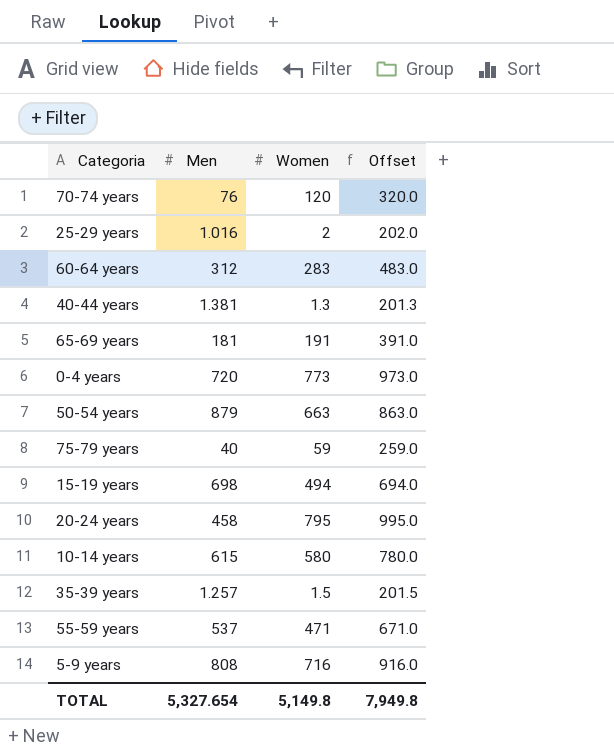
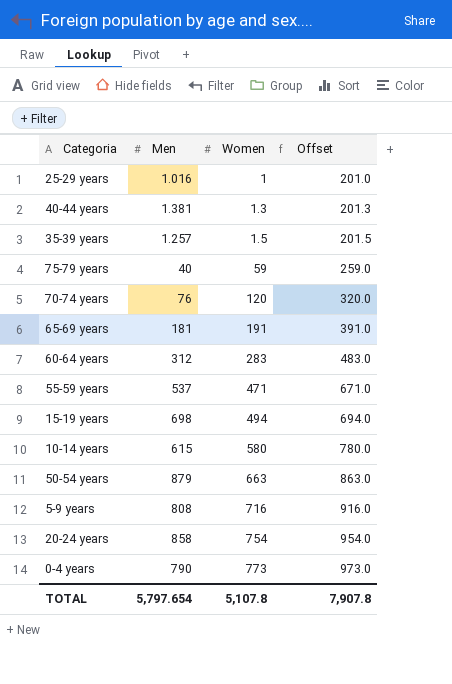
row order: none -> Women ascending
25-29 years | Women: 2 -> 1
25-29 years | Offset: 202.0 -> 201.0
20-24 years | Men: 458 -> 858
20-24 years | Women: 795 -> 754
20-24 years | Offset: 995.0 -> 954.0
0-4 years | Men: 720 -> 790
TOTAL | Men: 5,327.654 -> 5,797.654
TOTAL | Women: 5,149.8 -> 5,107.8
TOTAL | Offset: 7,949.8 -> 7,907.8

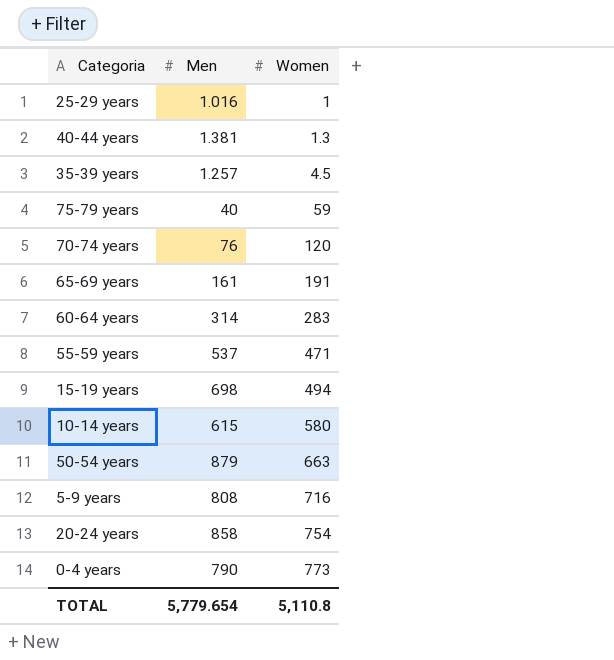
column Offset | formula: [Women] + 200 -> none
35-39 years | Women: 1.5 -> 4.5
65-69 years | Men: 181 -> 161
60-64 years | Men: 312 -> 314
TOTAL | Men: 5,797.654 -> 5,779.654
TOTAL | Women: 5,107.8 -> 5,110.8

